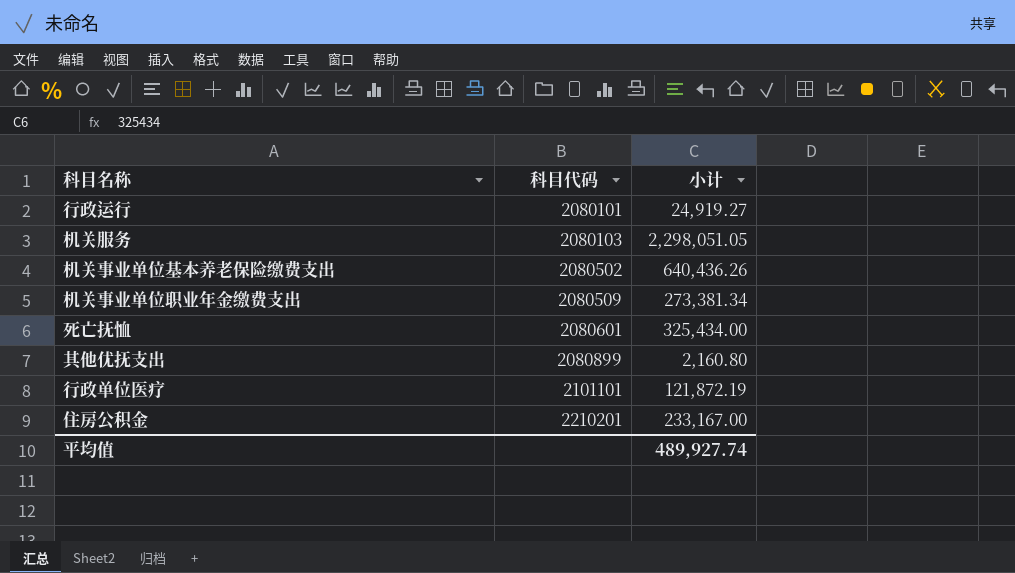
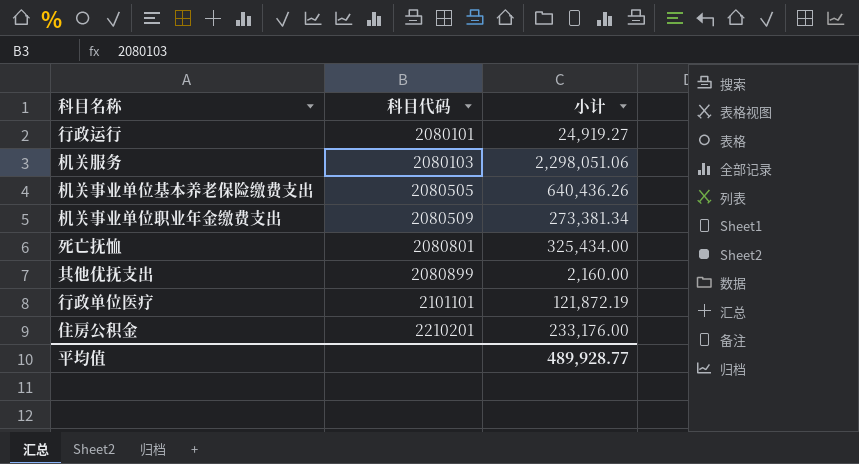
机关服务 | 小计: 2,298,051.05 -> 2,298,051.06
机关事业单位基本养老保险缴费支出 | 科目代码: 2080502 -> 2080505
死亡抚恤 | 科目代码: 2080601 -> 2080801
其他优抚支出 | 小计: 2,160.80 -> 2,160.00
住房公积金 | 小计: 233,167.00 -> 233,176.00
平均值 | 小计: 489,927.74 -> 489,928.77

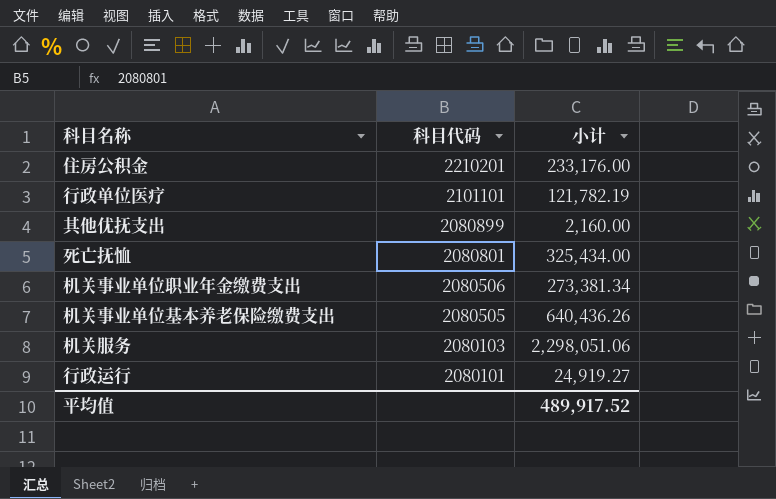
row order: 科目代码 ascending -> 科目代码 descending
行政单位医疗 | 小计: 121,872.19 -> 121,782.19
机关事业单位职业年金缴费支出 | 科目代码: 2080509 -> 2080506
平均值 | 小计: 489,928.77 -> 489,917.52

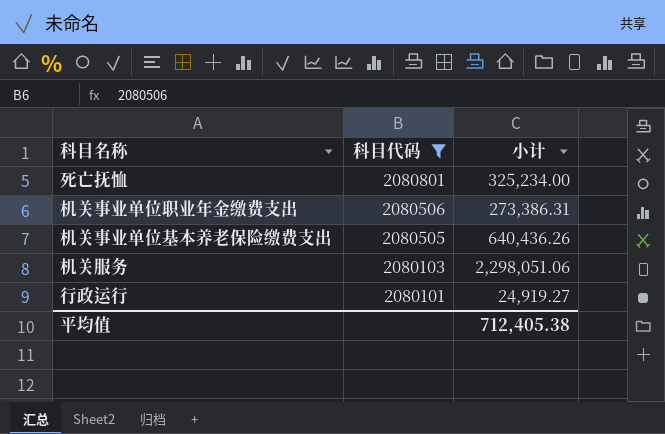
filter: none -> 科目代码 <= 2080801
死亡抚恤 | 小计: 325,434.00 -> 325,234.00
机关事业单位职业年金缴费支出 | 小计: 273,381.34 -> 273,386.31
平均值 | 小计: 489,917.52 -> 712,405.38

